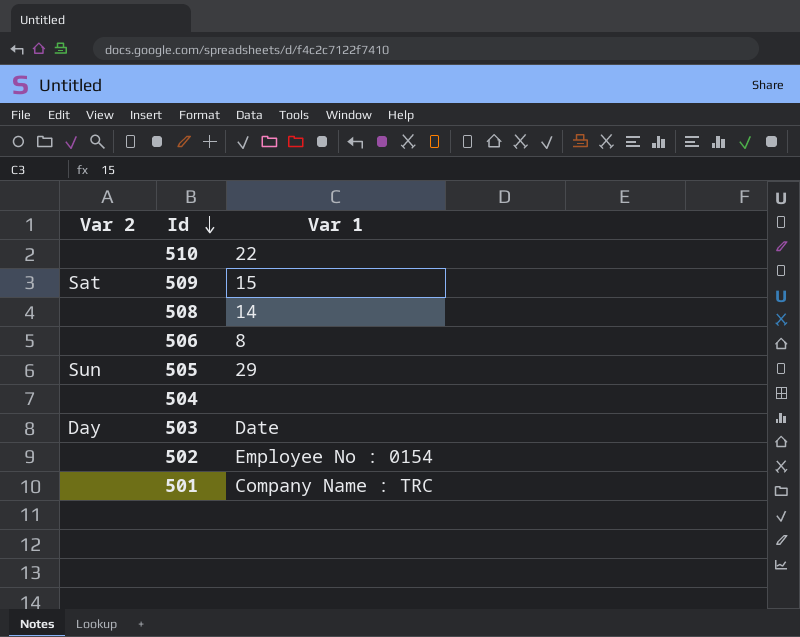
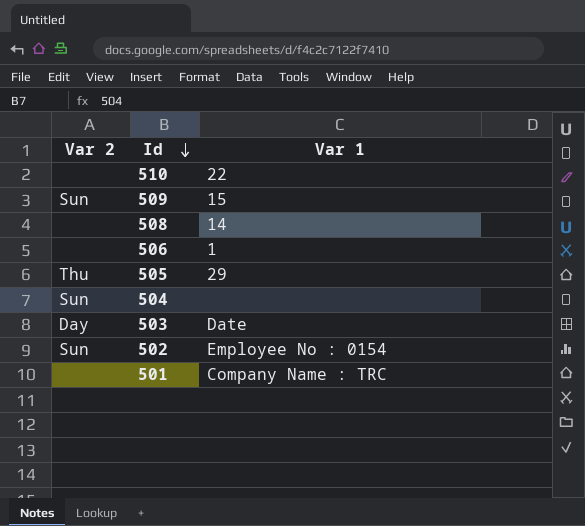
509 | Var 2: Sat -> Sun
506 | Var 1: 8 -> 1
505 | Var 2: Sun -> Thu
504 | Var 2: none -> Sun
502 | Var 2: none -> Sun

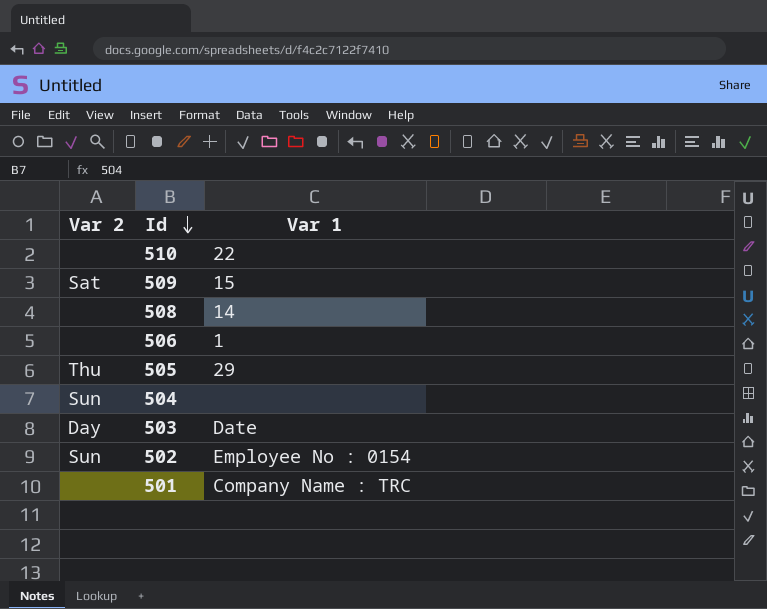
509 | Var 2: Sun -> Sat

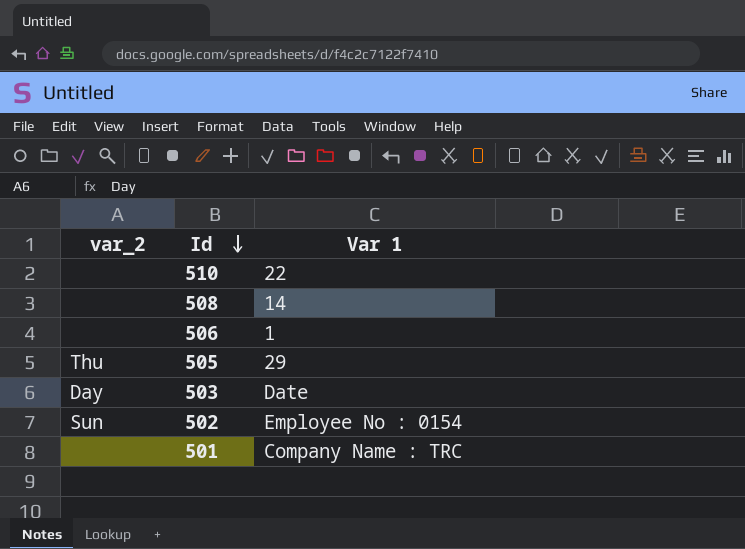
column name: Var 2 -> var_2
row 509: Sat | 15 -> none
row 504: Sun | none -> none

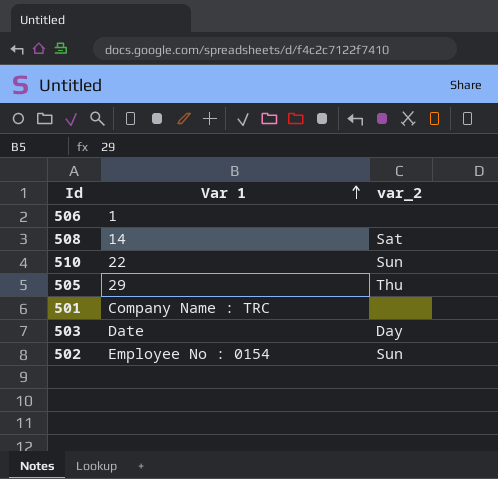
row order: Id descending -> Var 1 ascending
column var_2 | position: 1 -> 3
508 | var_2: none -> Sat
510 | var_2: none -> Sun

